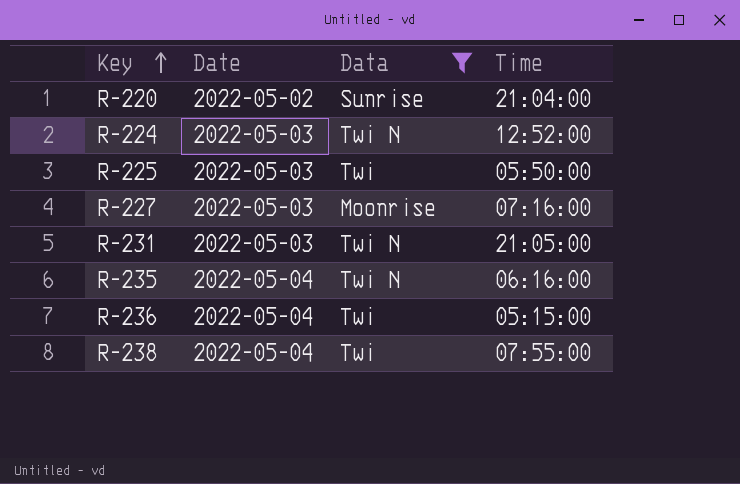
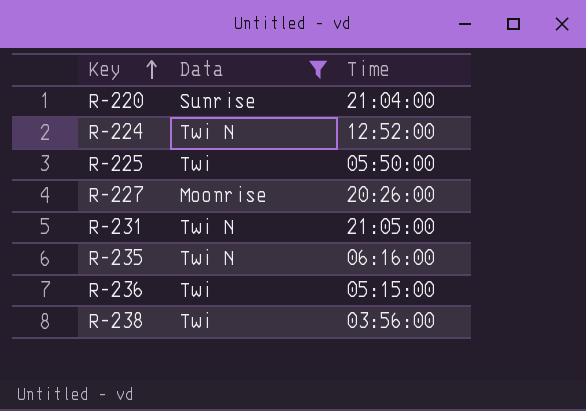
column Date | position: 2 -> none
R-227 | Time: 07:16:00 -> 20:26:00
R-238 | Time: 07:55:00 -> 03:56:00

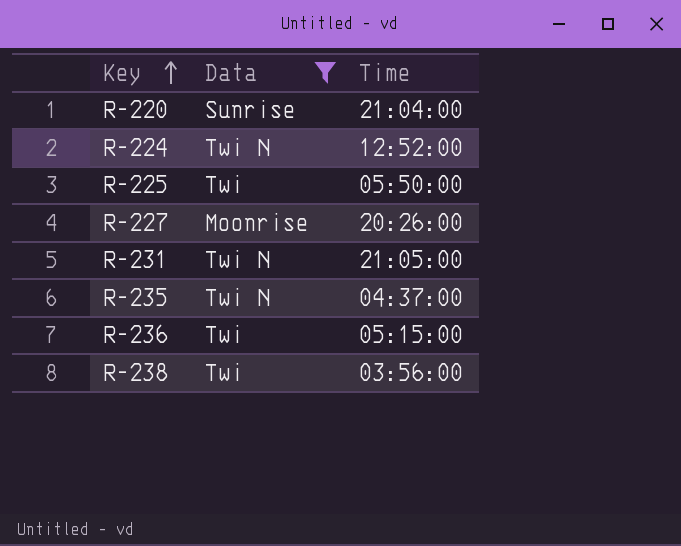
R-235 | Time: 06:16:00 -> 04:37:00

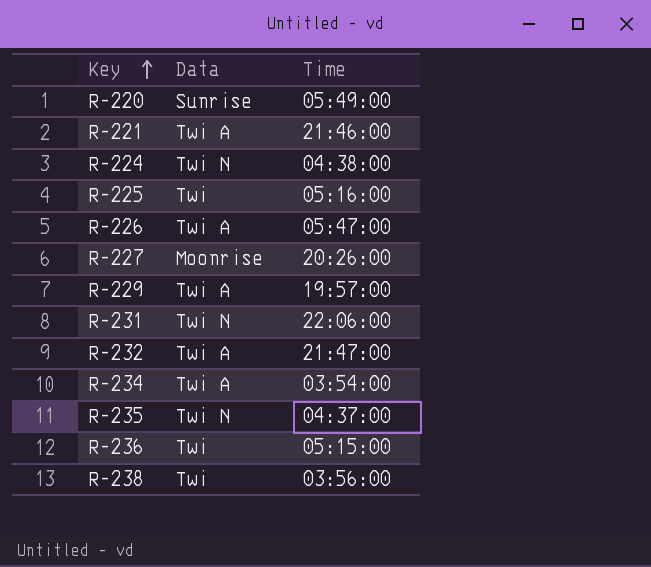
filter: Data != Twi A -> none
R-220 | Time: 21:04:00 -> 05:49:00
R-224 | Time: 12:52:00 -> 04:38:00
R-225 | Time: 05:50:00 -> 05:16:00
R-231 | Time: 21:05:00 -> 22:06:00

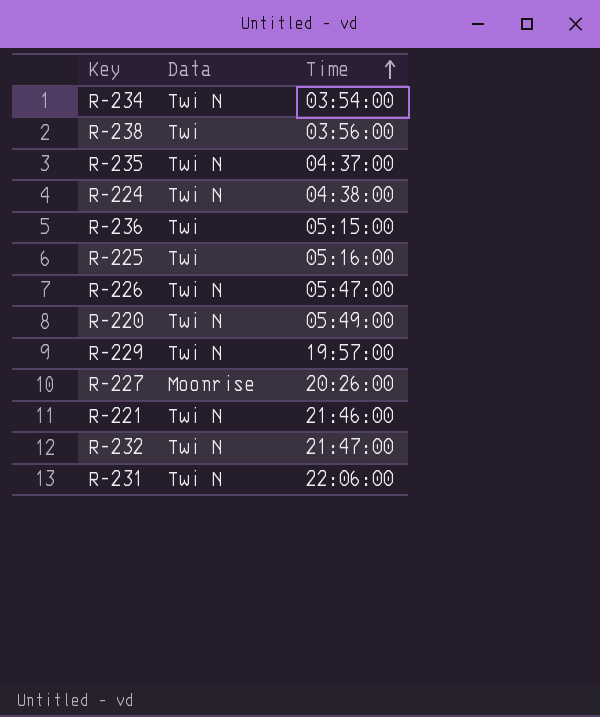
row order: Key ascending -> Time ascending
R-234 | Data: Twi A -> Twi N
R-226 | Data: Twi A -> Twi N
R-220 | Data: Sunrise -> Twi N
R-229 | Data: Twi A -> Twi N
R-221 | Data: Twi A -> Twi N
R-232 | Data: Twi A -> Twi N

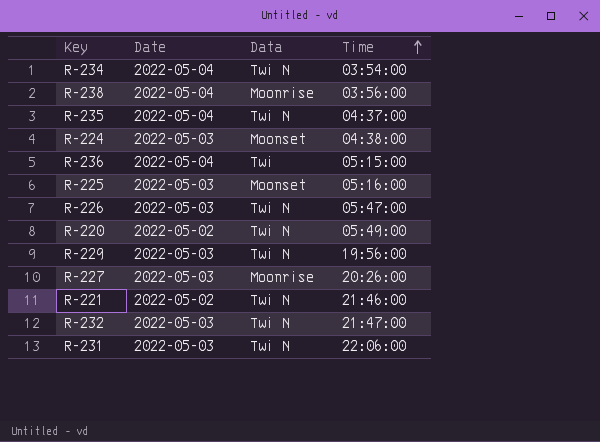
column Date | position: none -> 2
R-238 | Data: Twi -> Moonrise
R-224 | Data: Twi N -> Moonset
R-225 | Data: Twi -> Moonset
R-229 | Time: 19:57:00 -> 19:56:00

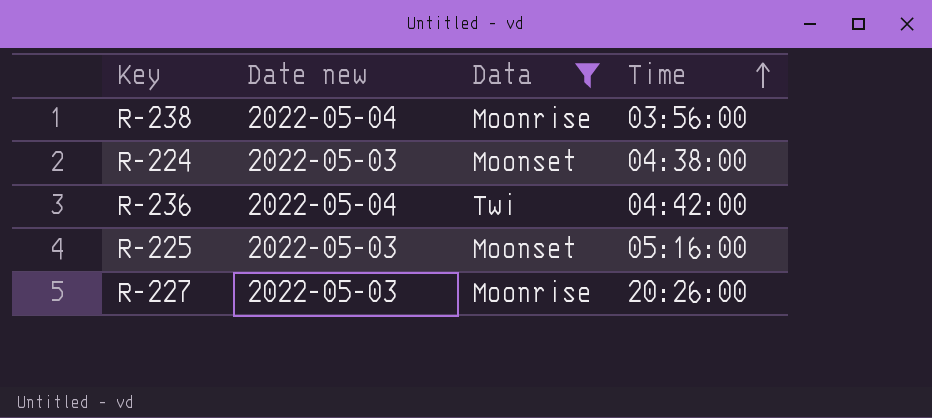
filter: none -> Data != Twi N
column name: Date -> Date new
R-236 | Time: 05:15:00 -> 04:42:00

